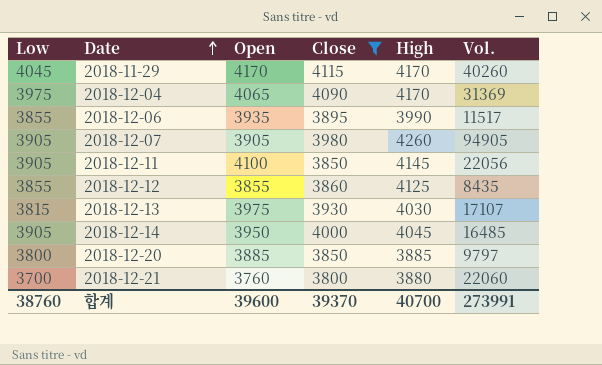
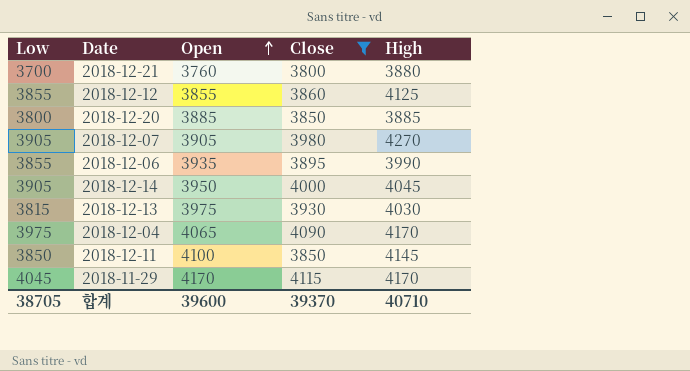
row order: Date ascending -> Open ascending
column Vol. | position: 6 -> none
2018-12-07 | High: 4260 -> 4270
2018-12-11 | Low: 3905 -> 3850
합계 | Low: 38760 -> 38705
합계 | High: 40700 -> 40710

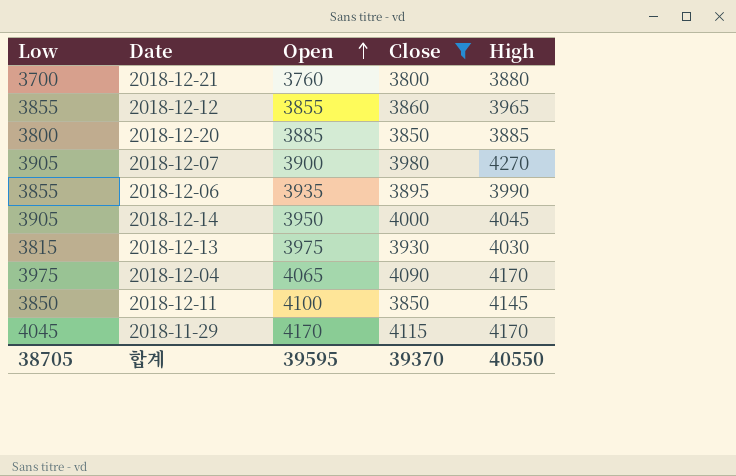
2018-12-12 | High: 4125 -> 3965
2018-12-07 | Open: 3905 -> 3900
합계 | Open: 39600 -> 39595
합계 | High: 40710 -> 40550

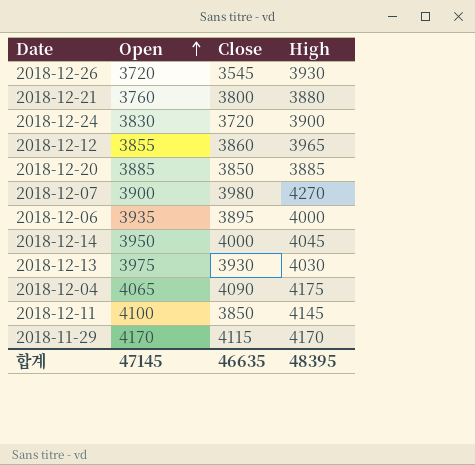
filter: Close >= 3800 -> none
column Low | position: 1 -> none
2018-12-06 | High: 3990 -> 4000
2018-12-04 | High: 4170 -> 4175
합계 | Open: 39595 -> 47145
합계 | Close: 39370 -> 46635
합계 | High: 40550 -> 48395

